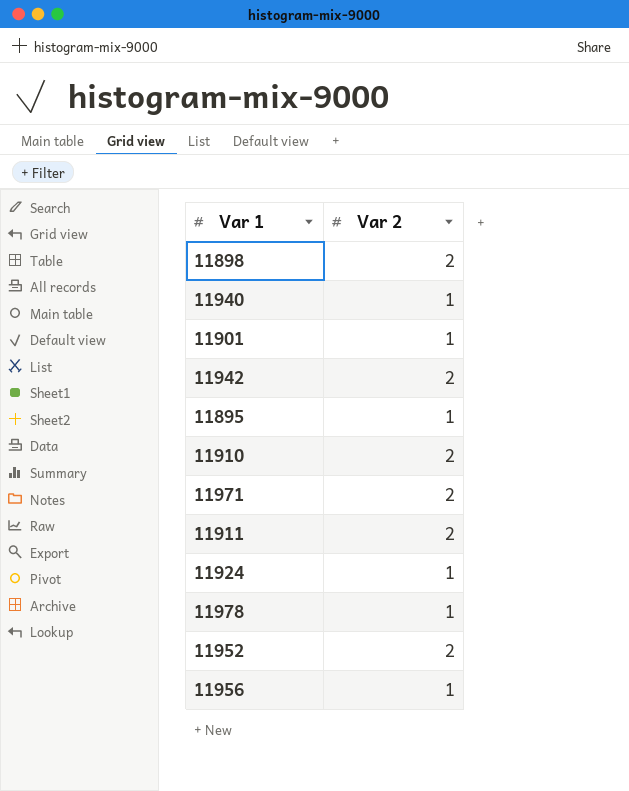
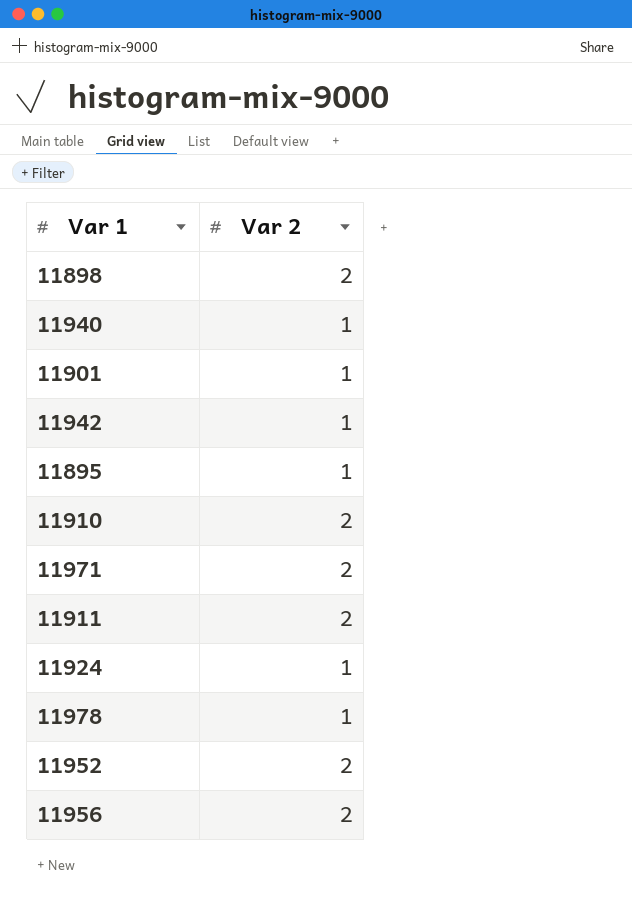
11942 | Var 2: 2 -> 1
11956 | Var 2: 1 -> 2

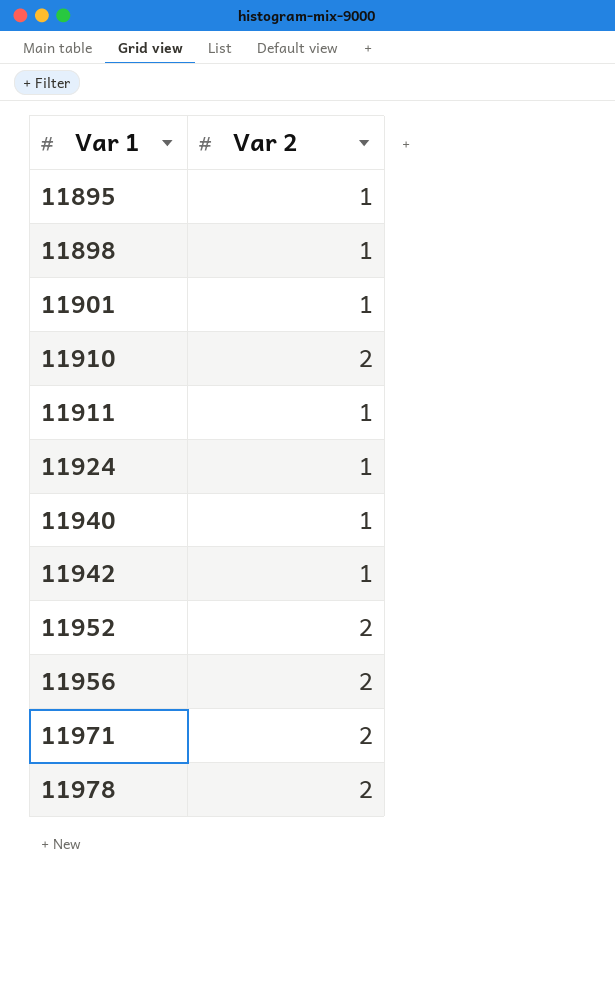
row order: none -> Var 1 ascending
11898 | Var 2: 2 -> 1
11911 | Var 2: 2 -> 1
11978 | Var 2: 1 -> 2

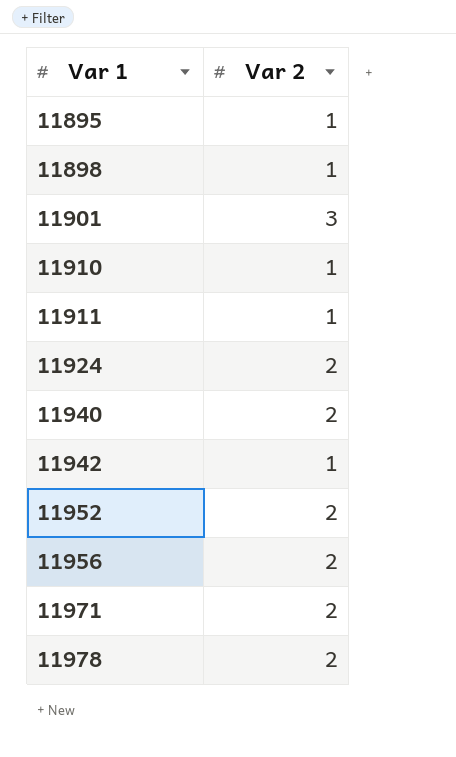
11901 | Var 2: 1 -> 3
11910 | Var 2: 2 -> 1
11924 | Var 2: 1 -> 2
11940 | Var 2: 1 -> 2

